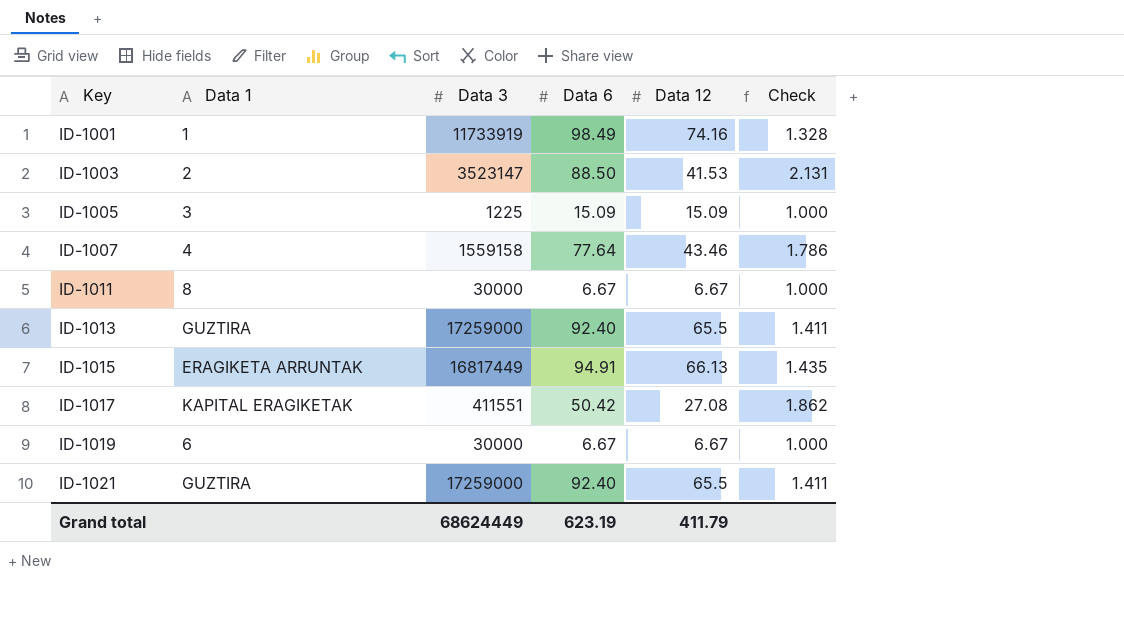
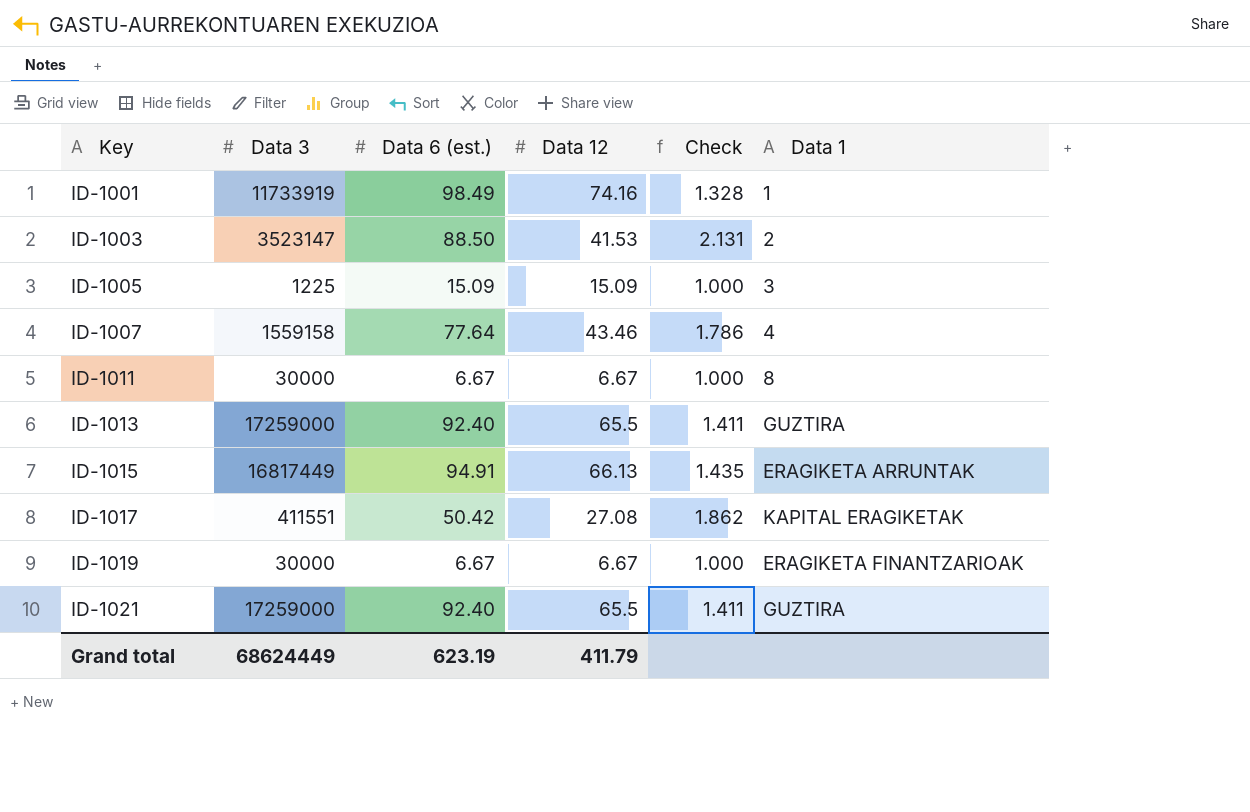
column name: Data 6 -> Data 6 (est.)
column Data 1 | position: 2 -> 6
ID-1019 | Data 1: 6 -> ERAGIKETA FINANTZARIOAK

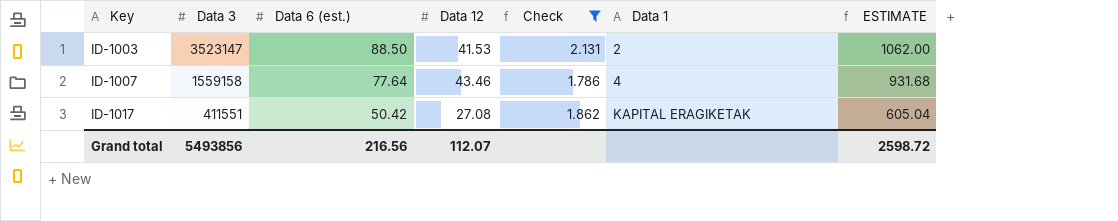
filter: none -> Check >= 1.786
column ESTIMATE | formula: none -> [Data 6 (est.)] * 12
Grand total | Data 3: 68624449 -> 5493856
Grand total | Data 6 (est.): 623.19 -> 216.56
Grand total | Data 12: 411.79 -> 112.07

